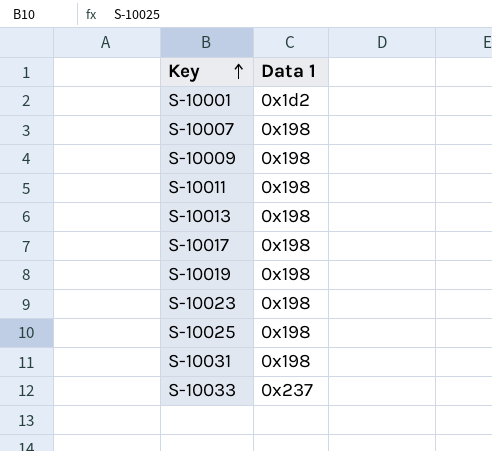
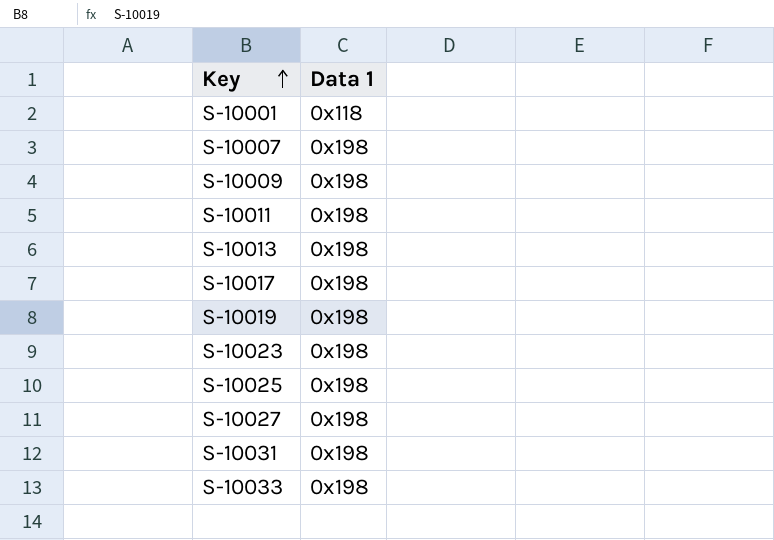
S-10001 | Data 1: 0x1d2 -> 0x118
row S-10027: none -> 0x198
S-10033 | Data 1: 0x237 -> 0x198

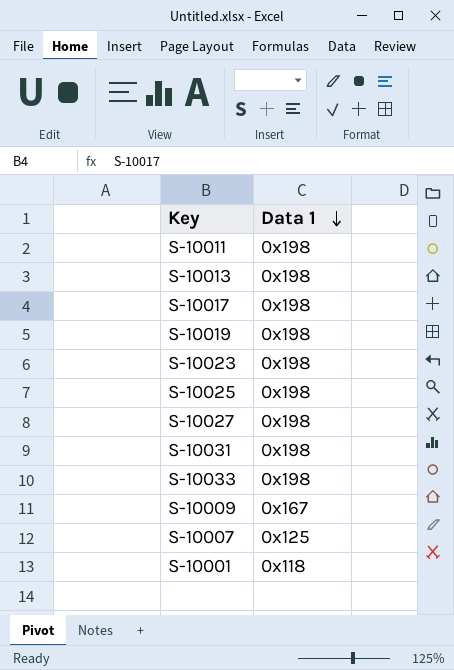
row order: Key ascending -> Data 1 descending
S-10009 | Data 1: 0x198 -> 0x167
S-10007 | Data 1: 0x198 -> 0x125

